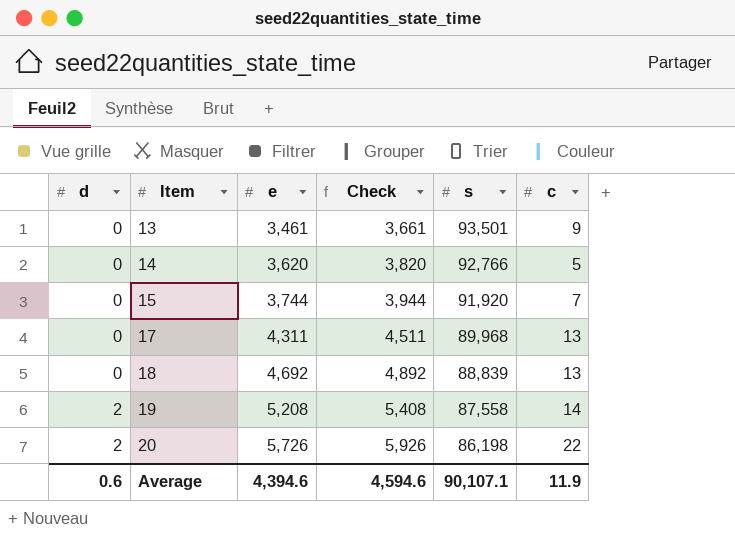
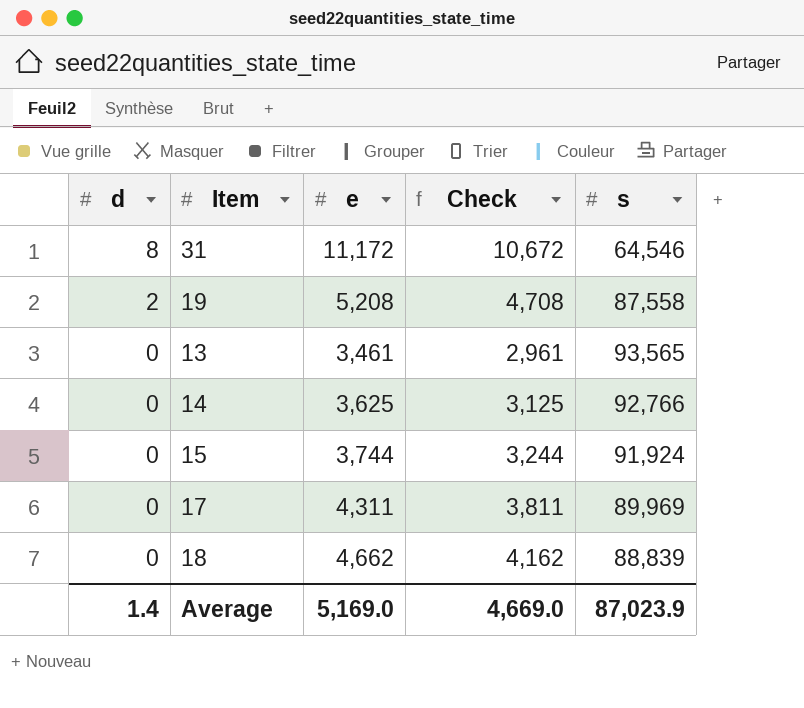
row order: d ascending -> d descending
column c | position: 6 -> none
column Check | formula: [e] + 200 -> [e] - 500
row 20: 2 | 5,726 | 5,926 | 86,198 | 22 -> none
row 31: none -> 8 | 11,172 | 10,672 | 64,546
13 | s: 93,501 -> 93,565
14 | e: 3,620 -> 3,625
15 | s: 91,920 -> 91,924
17 | s: 89,968 -> 89,969
18 | e: 4,692 -> 4,662
Average | d: 0.6 -> 1.4
Average | e: 4,394.6 -> 5,169.0
Average | Check: 4,594.6 -> 4,669.0
Average | s: 90,107.1 -> 87,023.9

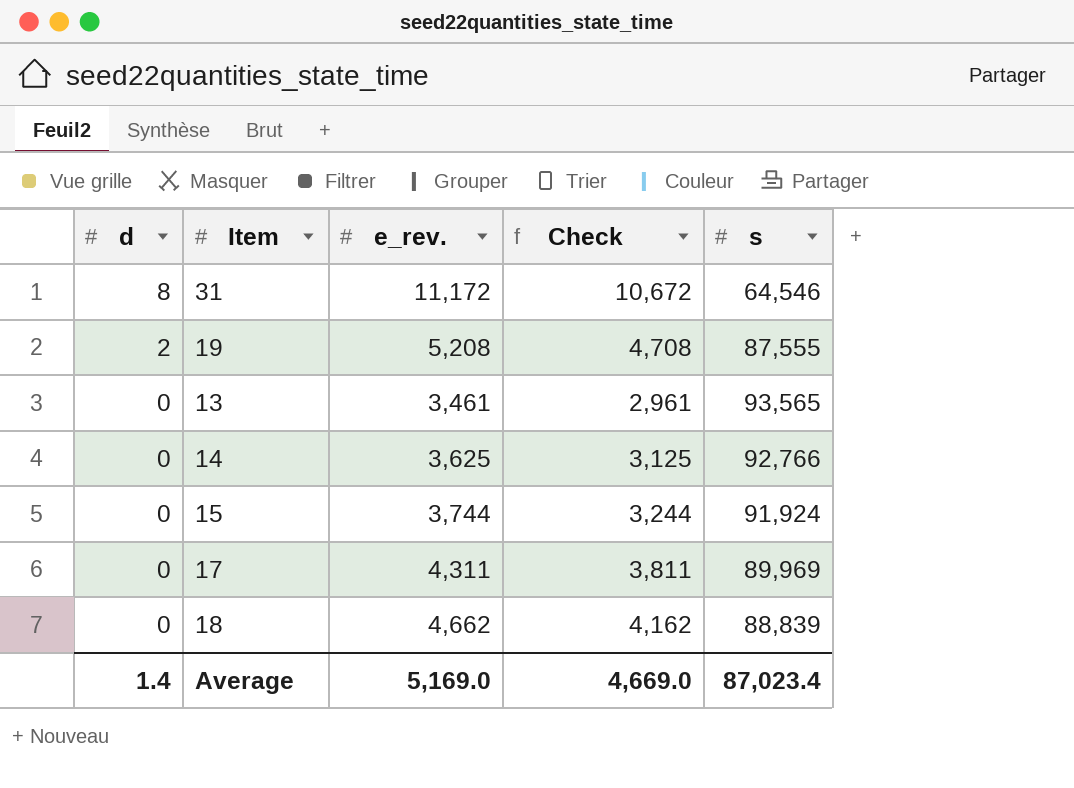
column name: e -> e_rev.
19 | s: 87,558 -> 87,555
Average | s: 87,023.9 -> 87,023.4

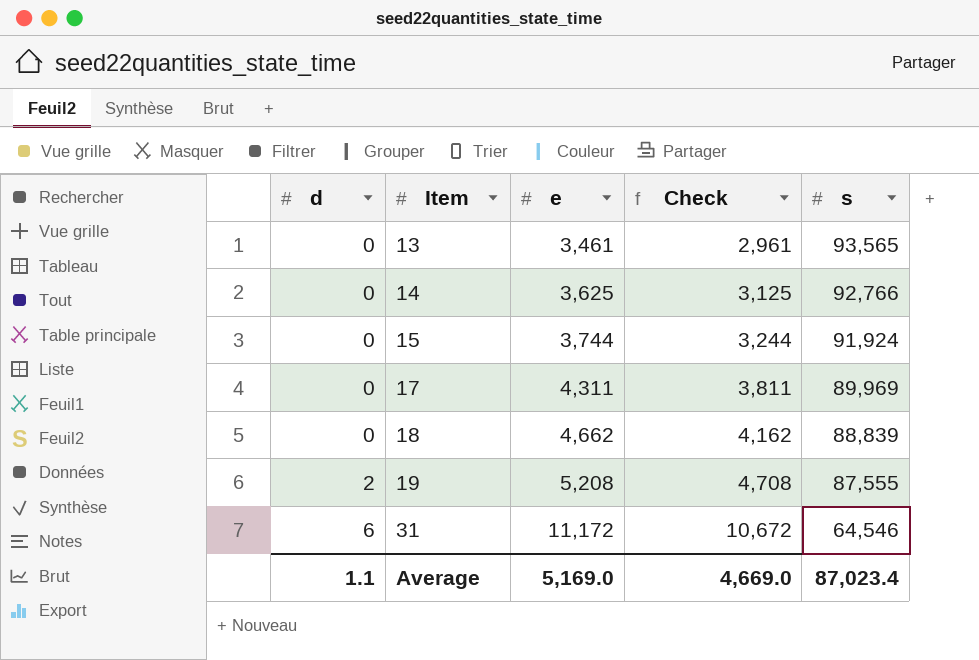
row order: d descending -> d ascending
column name: e_rev. -> e
31 | d: 8 -> 6
Average | d: 1.4 -> 1.1

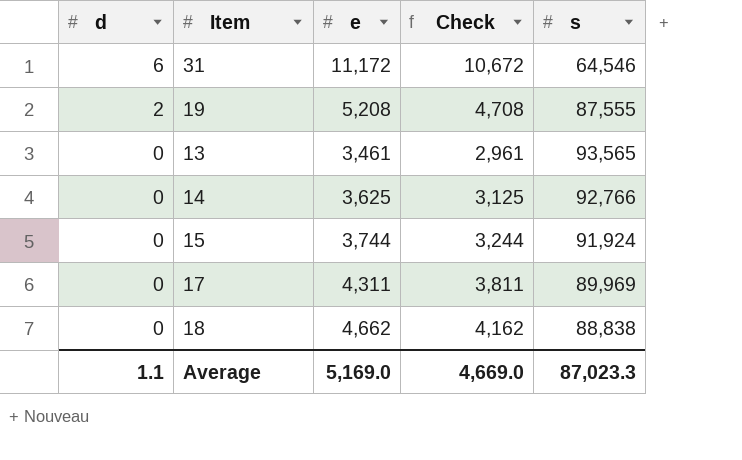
row order: d ascending -> d descending
18 | s: 88,839 -> 88,838
Average | s: 87,023.4 -> 87,023.3

